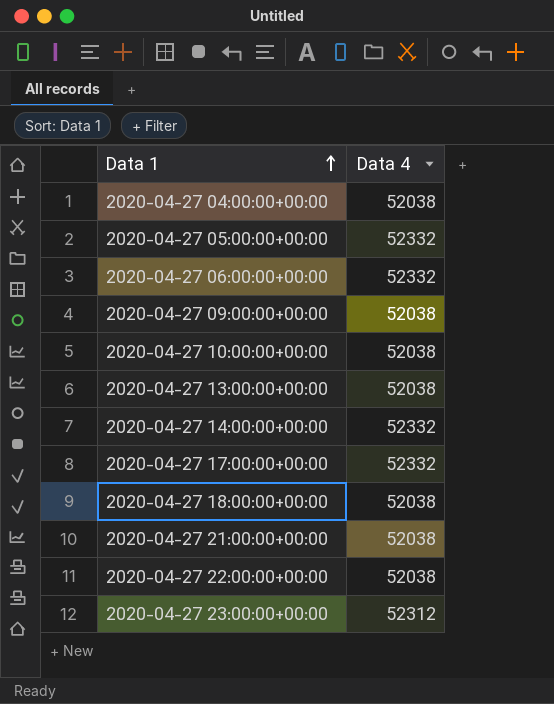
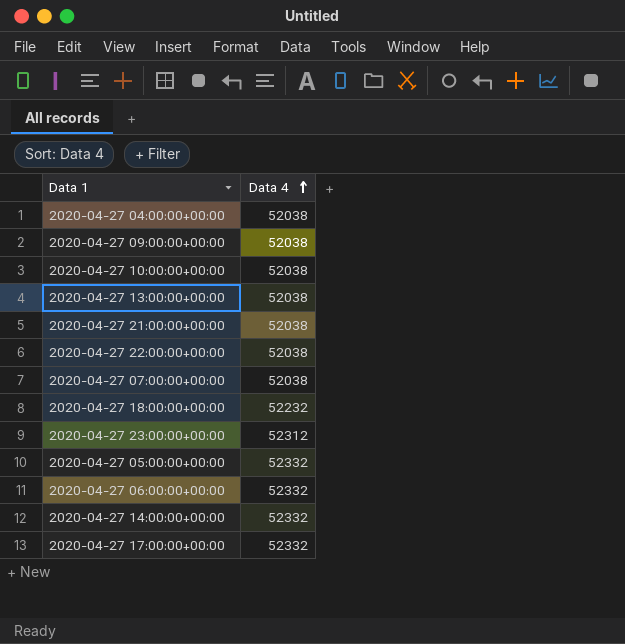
row order: Data 1 ascending -> Data 4 ascending
row 2020-04-27 07:00:00+00:00: none -> 52038
2020-04-27 18:00:00+00:00 | Data 4: 52038 -> 52232

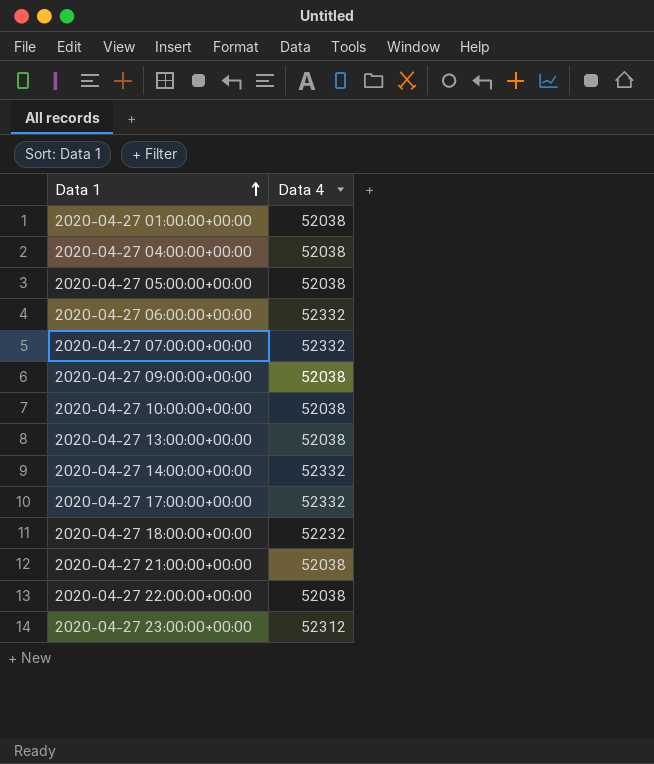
row order: Data 4 ascending -> Data 1 ascending
row 2020-04-27 01:00:00+00:00: none -> 52038
2020-04-27 05:00:00+00:00 | Data 4: 52332 -> 52038
2020-04-27 07:00:00+00:00 | Data 4: 52038 -> 52332

